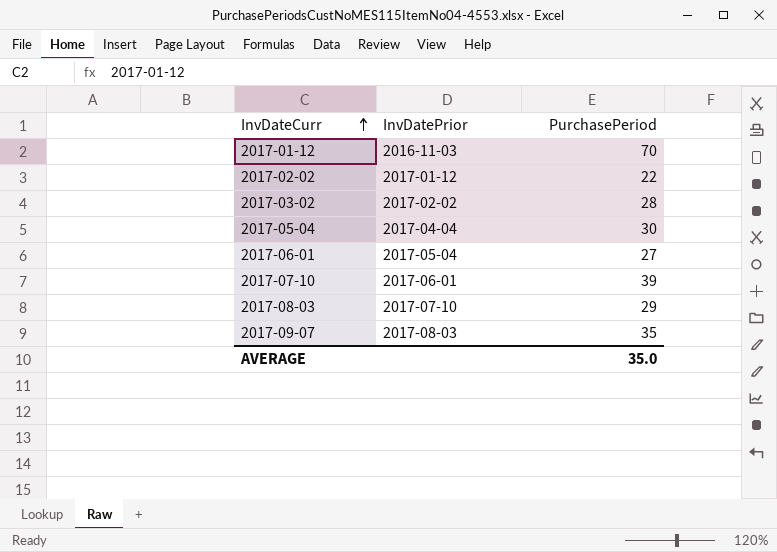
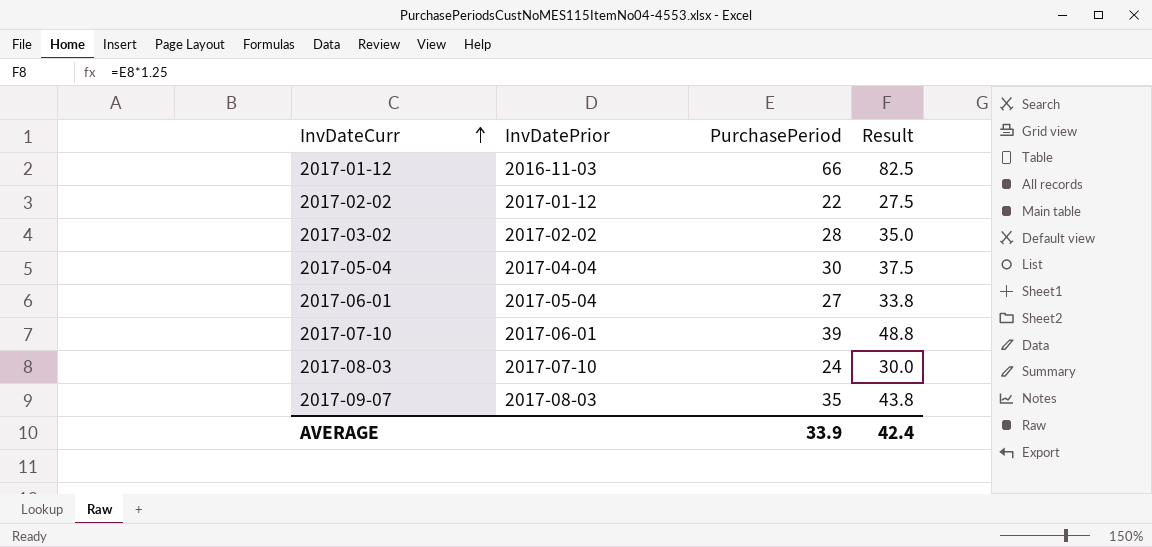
column Result | formula: none -> [PurchasePeriod] * 1.25
2017-01-12 | PurchasePeriod: 70 -> 66
2017-08-03 | PurchasePeriod: 29 -> 24
AVERAGE | PurchasePeriod: 35.0 -> 33.9

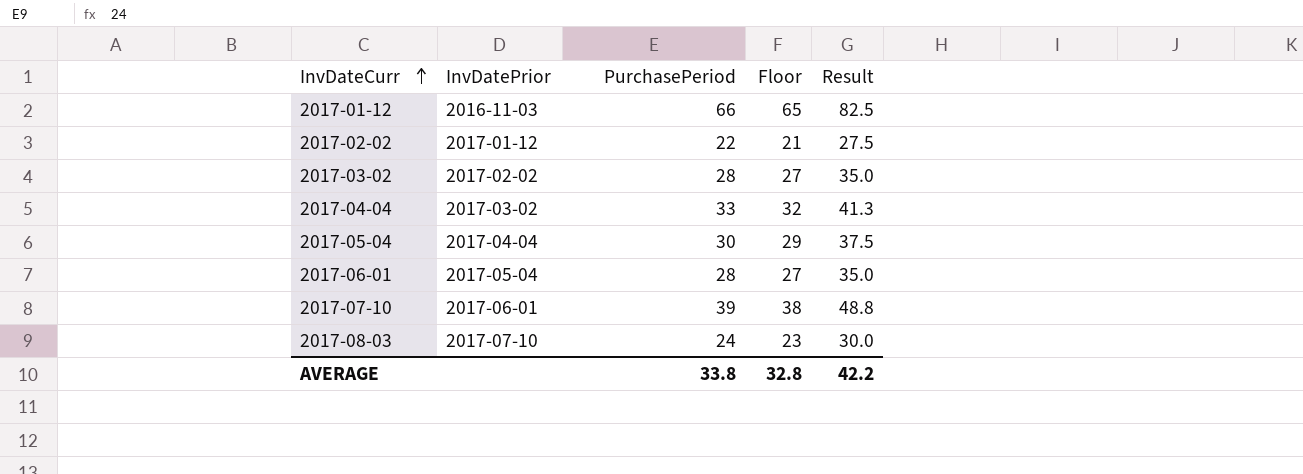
column Floor | formula: none -> [PurchasePeriod] - 1
row 2017-09-07: 2017-08-03 | 35 | 43.8 -> none
row 2017-04-04: none -> 2017-03-02 | 33 | 32 | 41.3
2017-06-01 | PurchasePeriod: 27 -> 28
2017-06-01 | Result: 33.8 -> 35.0
AVERAGE | PurchasePeriod: 33.9 -> 33.8
AVERAGE | Result: 42.4 -> 42.2

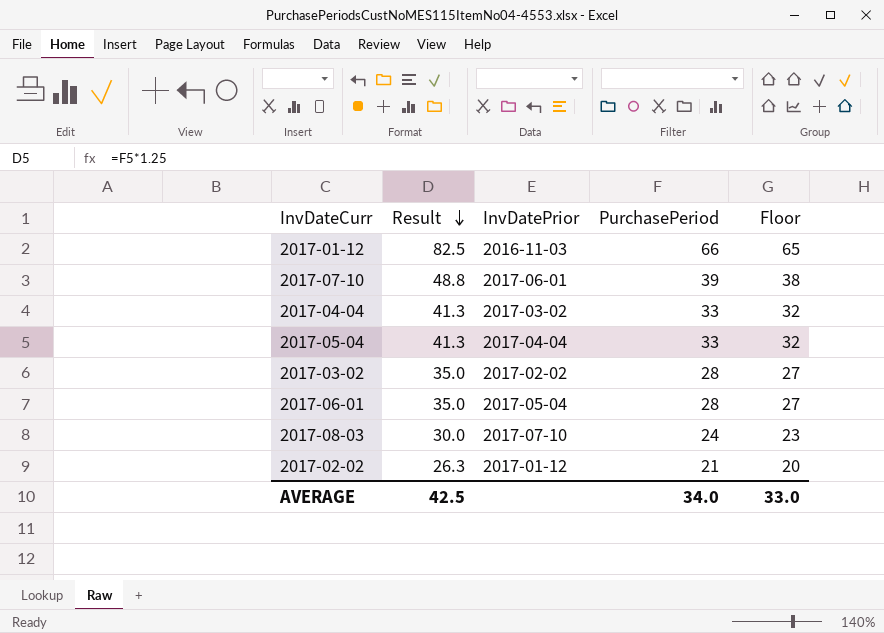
row order: InvDateCurr ascending -> Result descending
column Result | position: 5 -> 2
2017-05-04 | Result: 37.5 -> 41.3
2017-05-04 | PurchasePeriod: 30 -> 33
2017-05-04 | Floor: 29 -> 32
2017-02-02 | Result: 27.5 -> 26.3
2017-02-02 | PurchasePeriod: 22 -> 21
2017-02-02 | Floor: 21 -> 20
AVERAGE | Result: 42.2 -> 42.5
AVERAGE | PurchasePeriod: 33.8 -> 34.0
AVERAGE | Floor: 32.8 -> 33.0

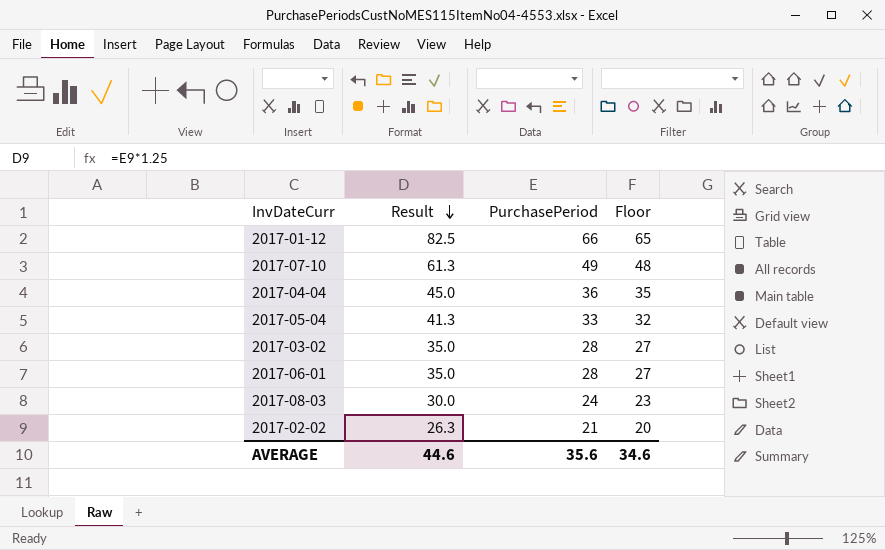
column InvDatePrior | position: 3 -> none
2017-07-10 | Result: 48.8 -> 61.3
2017-07-10 | PurchasePeriod: 39 -> 49
2017-07-10 | Floor: 38 -> 48
2017-04-04 | Result: 41.3 -> 45.0
2017-04-04 | PurchasePeriod: 33 -> 36
2017-04-04 | Floor: 32 -> 35
AVERAGE | Result: 42.5 -> 44.6
AVERAGE | PurchasePeriod: 34.0 -> 35.6
AVERAGE | Floor: 33.0 -> 34.6

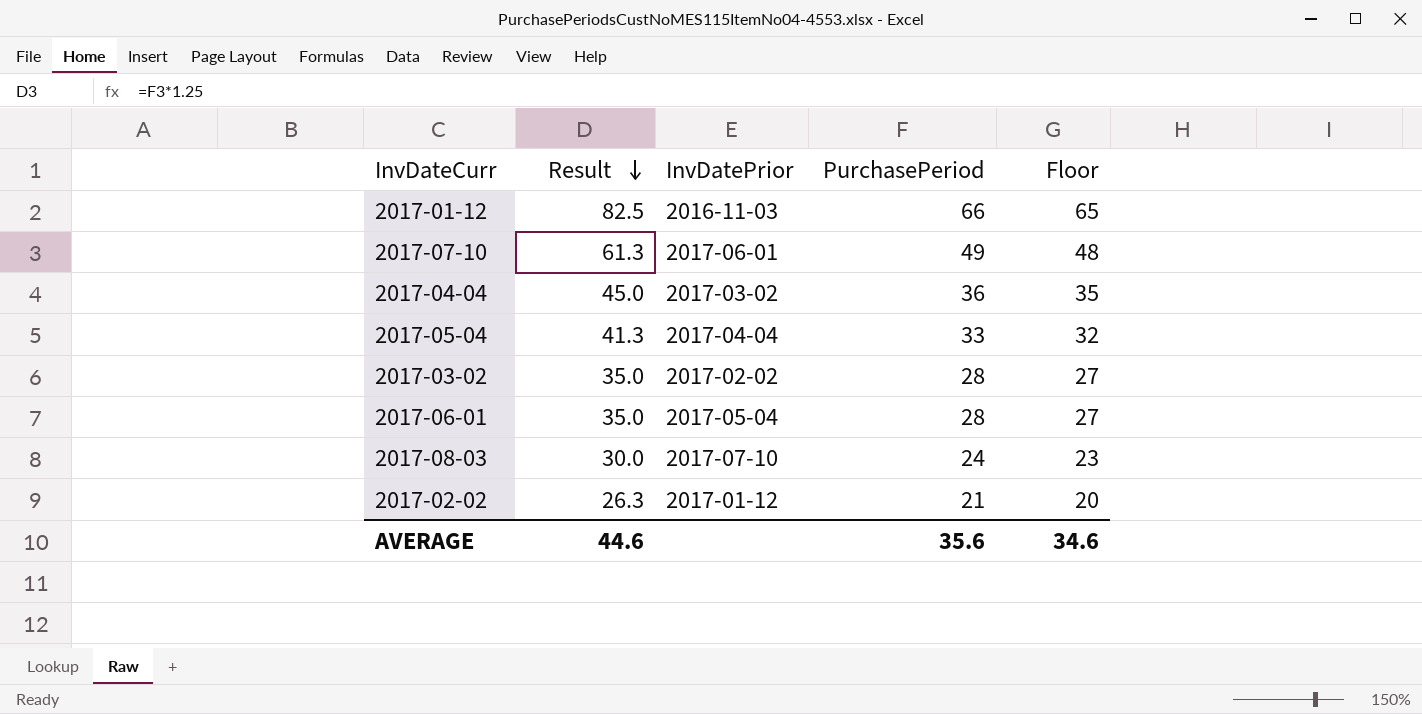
column InvDatePrior | position: none -> 3

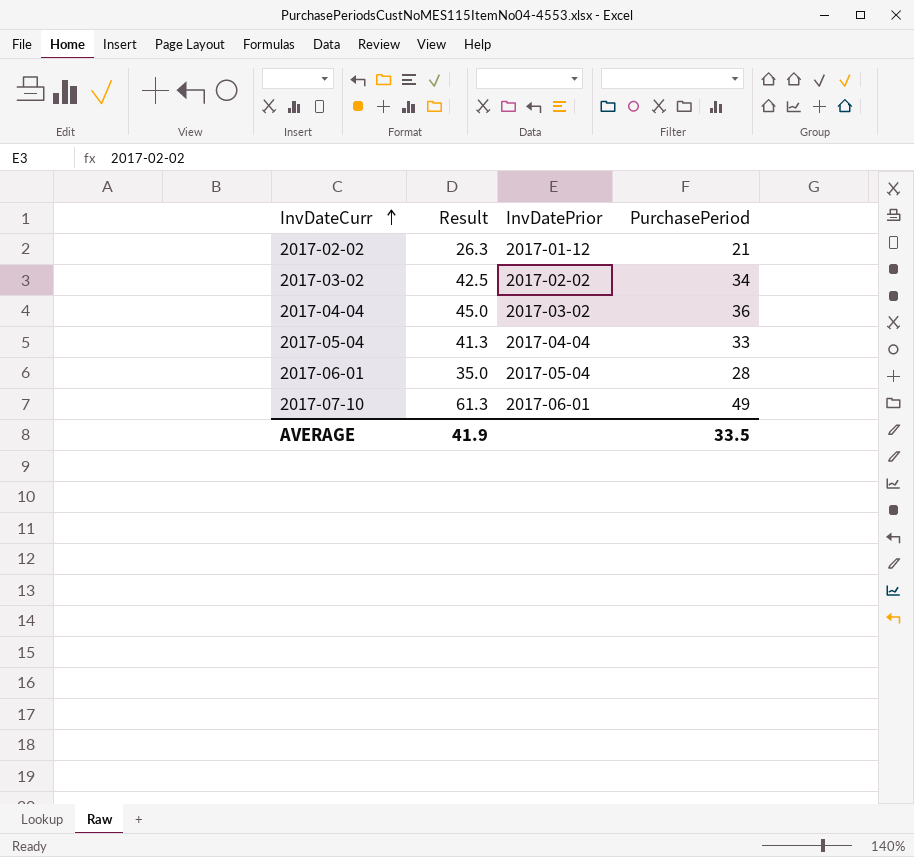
row order: Result descending -> InvDateCurr ascending
column Floor | formula: [PurchasePeriod] - 1 -> none
row 2017-01-12: 82.5 | 2016-11-03 | 66 | 65 -> none
row 2017-08-03: 30.0 | 2017-07-10 | 24 | 23 -> none
2017-03-02 | Result: 35.0 -> 42.5
2017-03-02 | PurchasePeriod: 28 -> 34
AVERAGE | Result: 44.6 -> 41.9
AVERAGE | PurchasePeriod: 35.6 -> 33.5

